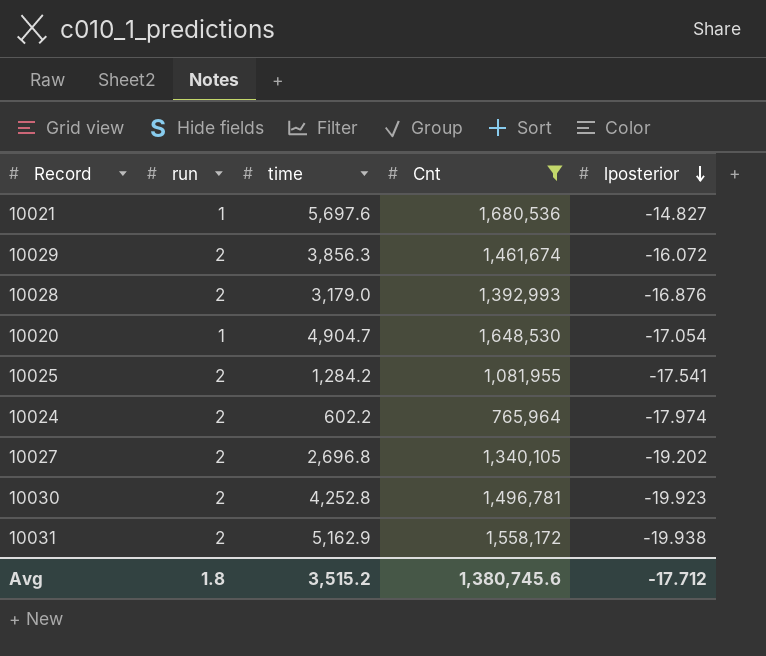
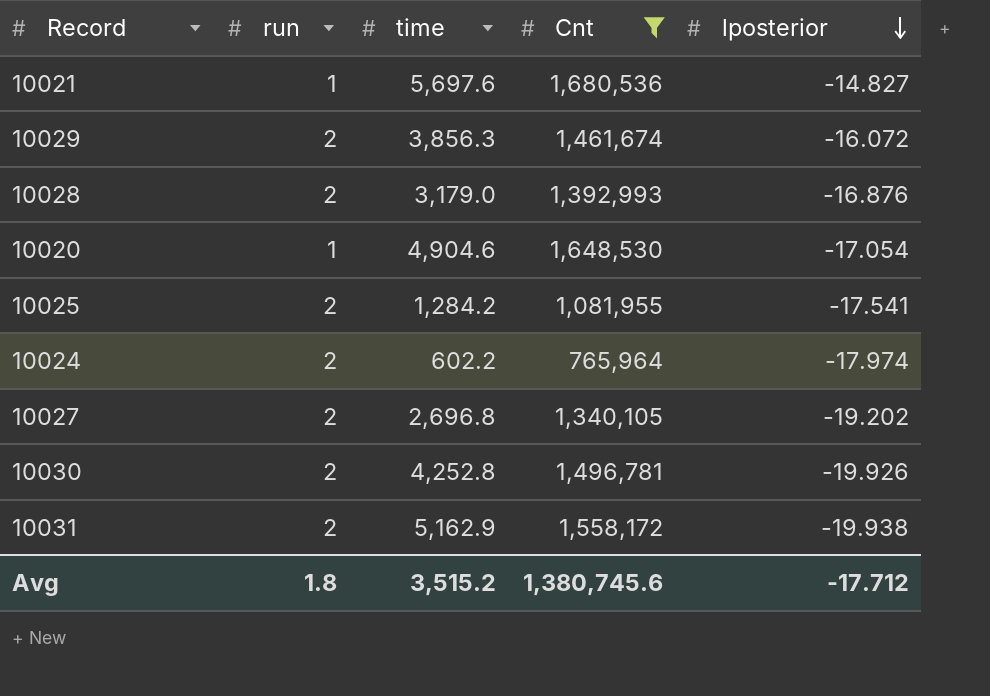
10020 | time: 4,904.7 -> 4,904.6
10030 | lposterior: -19.923 -> -19.926

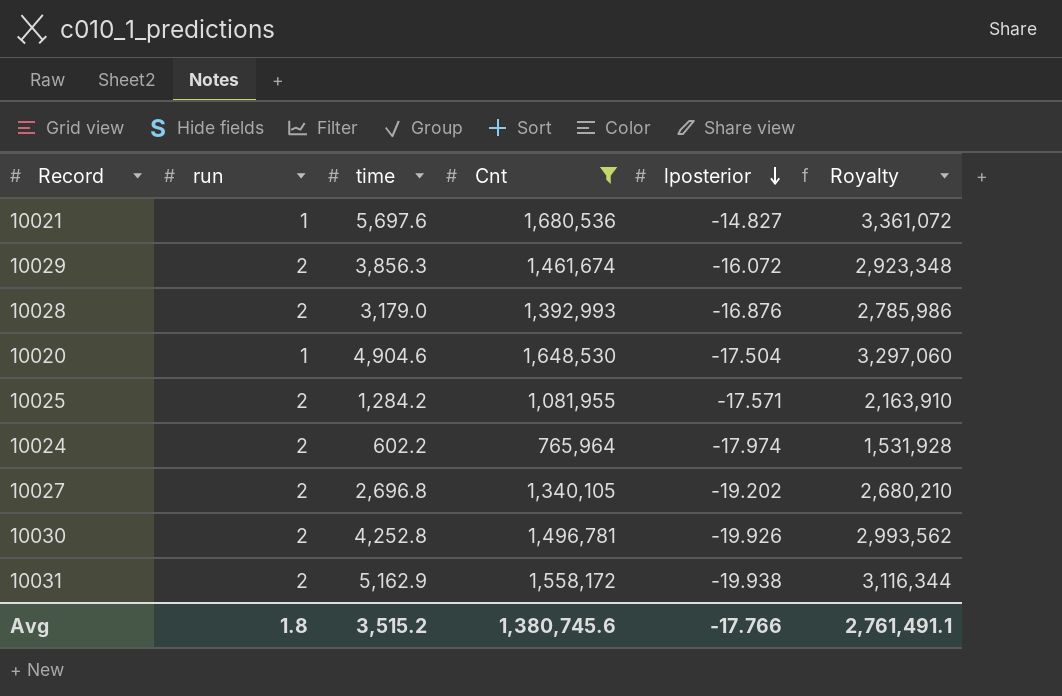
column Royalty | formula: none -> [Cnt] * 2
10020 | lposterior: -17.054 -> -17.504
10025 | lposterior: -17.541 -> -17.571
Avg | lposterior: -17.712 -> -17.766

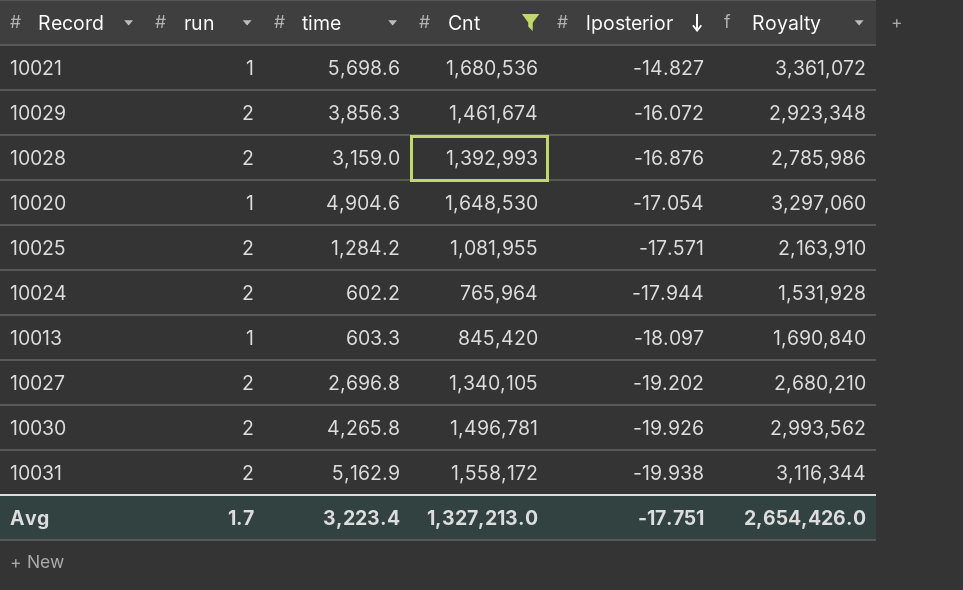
10021 | time: 5,697.6 -> 5,698.6
10028 | time: 3,179.0 -> 3,159.0
10020 | lposterior: -17.504 -> -17.054
10024 | lposterior: -17.974 -> -17.944
row 10013: none -> 1 | 603.3 | 845,420 | -18.097 | 1,690,840
10030 | time: 4,252.8 -> 4,265.8
Avg | run: 1.8 -> 1.7
Avg | time: 3,515.2 -> 3,223.4
Avg | Cnt: 1,380,745.6 -> 1,327,213.0
Avg | lposterior: -17.766 -> -17.751
Avg | Royalty: 2,761,491.1 -> 2,654,426.0

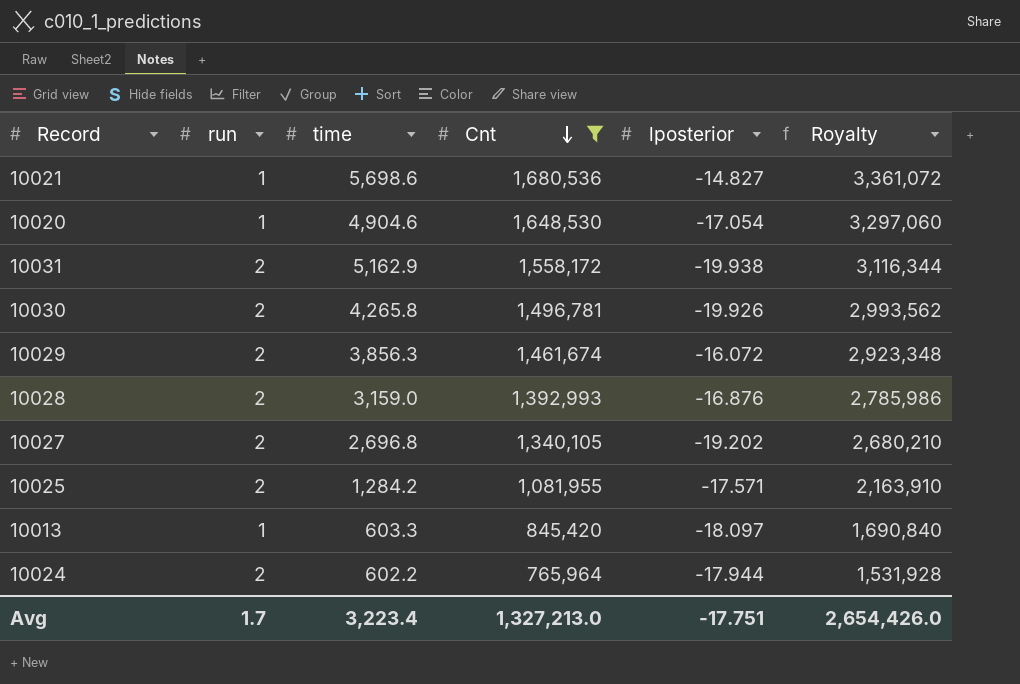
row order: lposterior descending -> Cnt descending

